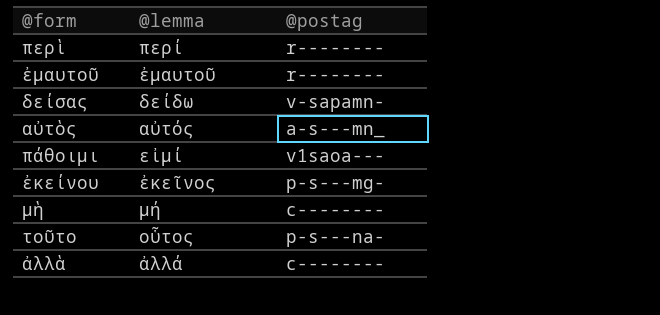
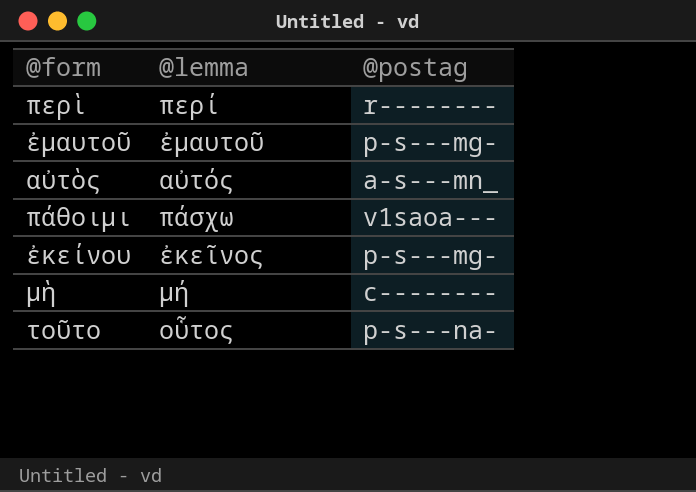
row δείσας: δείδω | v-sapamn- -> none
row ἀλλὰ: ἀλλά | c-------- -> none
ἐμαυτοῦ | @postag: r-------- -> p-s---mg-
πάθοιμι | @lemma: εἰμί -> πάσχω

